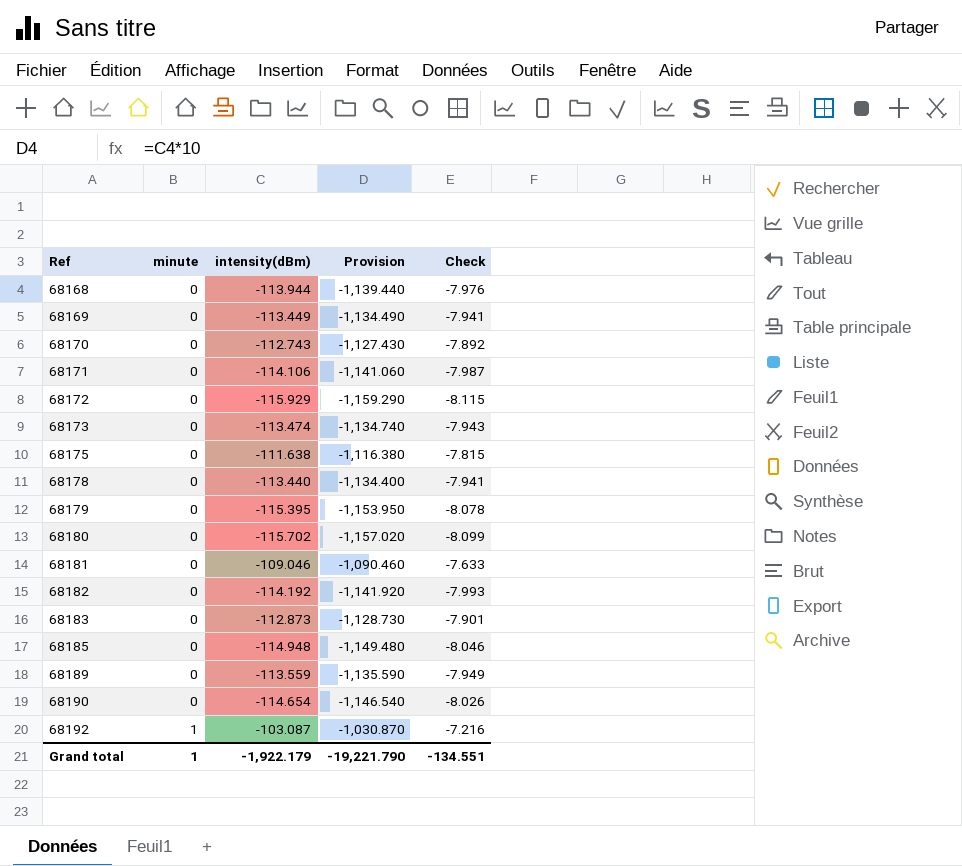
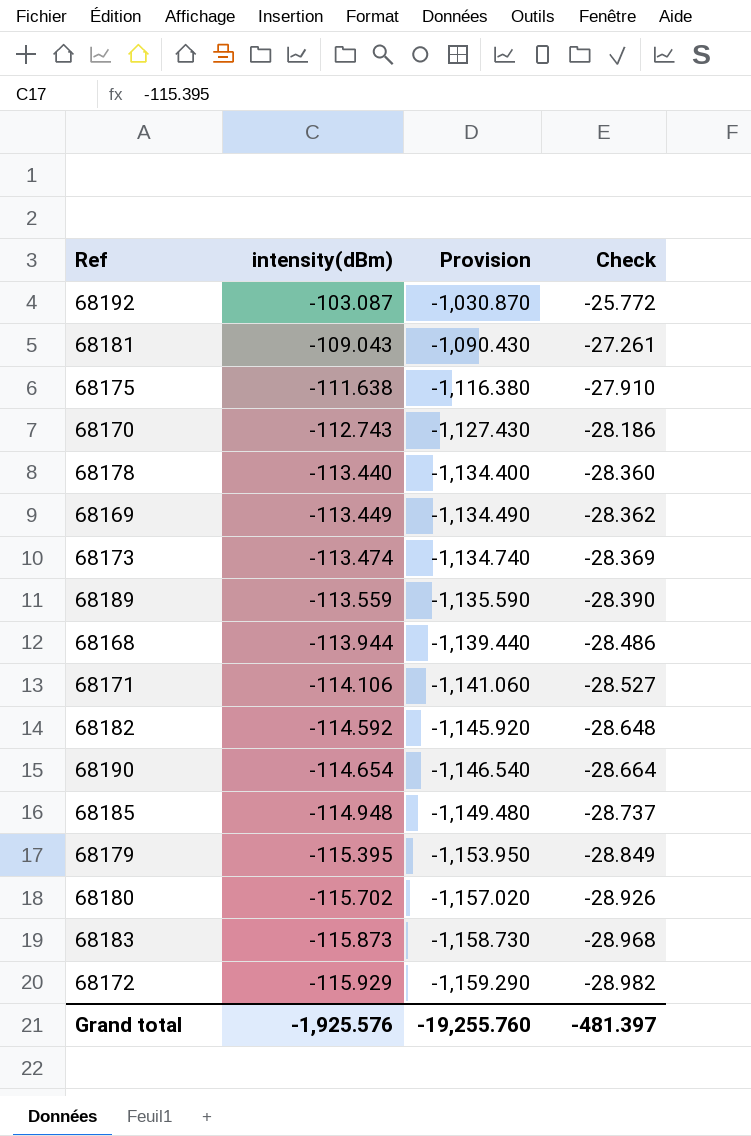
row order: Ref ascending -> intensity(dBm) descending
column minute | position: 2 -> none
column Check | formula: [intensity(dBm)] * 0.07 -> [intensity(dBm)] * 0.25
68181 | intensity(dBm): -109.046 -> -109.043
68181 | Provision: -1,090.460 -> -1,090.430
68182 | intensity(dBm): -114.192 -> -114.592
68182 | Provision: -1,141.920 -> -1,145.920
68183 | intensity(dBm): -112.873 -> -115.873
68183 | Provision: -1,128.730 -> -1,158.730
Grand total | intensity(dBm): -1,922.179 -> -1,925.576
Grand total | Provision: -19,221.790 -> -19,255.760
Grand total | Check: -134.551 -> -481.397

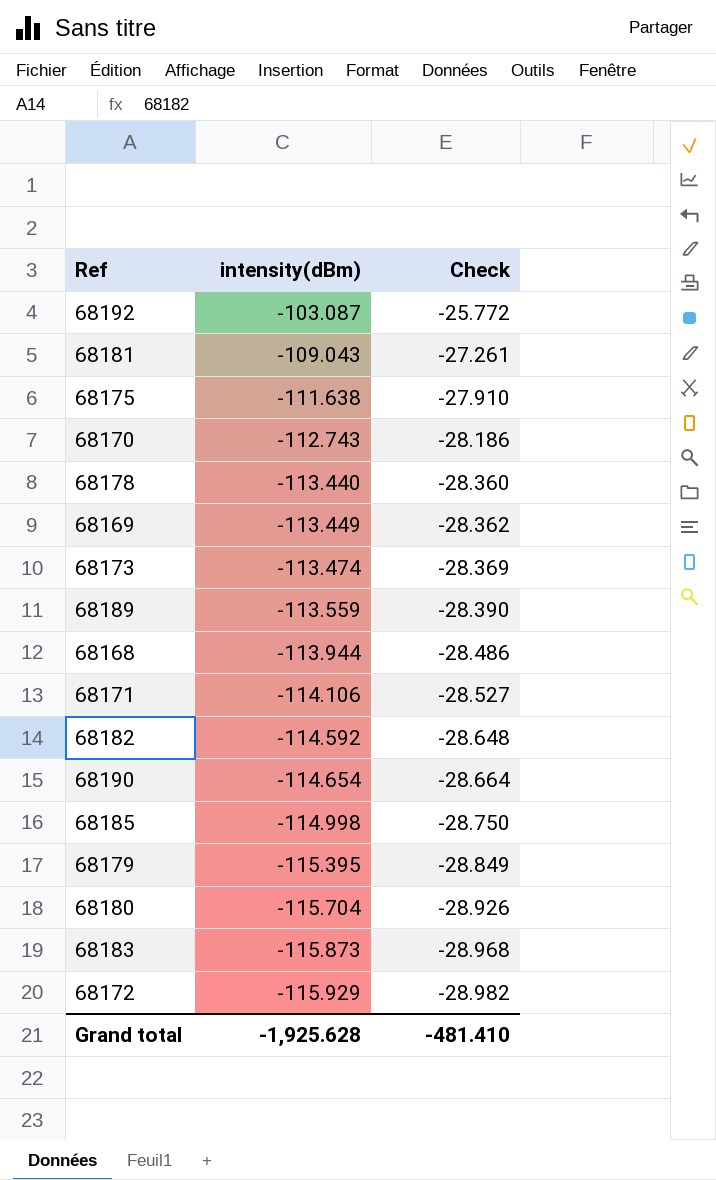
column Provision | formula: [intensity(dBm)] * 10 -> none
68185 | intensity(dBm): -114.948 -> -114.998
68185 | Check: -28.737 -> -28.750
68180 | intensity(dBm): -115.702 -> -115.704
Grand total | intensity(dBm): -1,925.576 -> -1,925.628
Grand total | Check: -481.397 -> -481.410

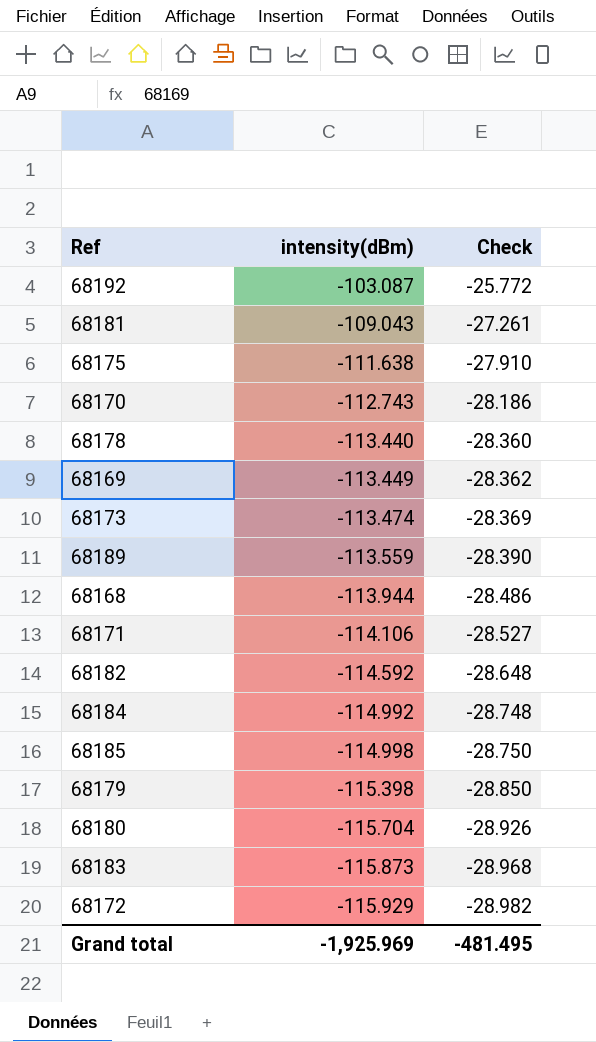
row 68190: -114.654 | -28.664 -> none
row 68184: none -> -114.992 | -28.748
68179 | intensity(dBm): -115.395 -> -115.398
68179 | Check: -28.849 -> -28.850
Grand total | intensity(dBm): -1,925.628 -> -1,925.969
Grand total | Check: -481.410 -> -481.495

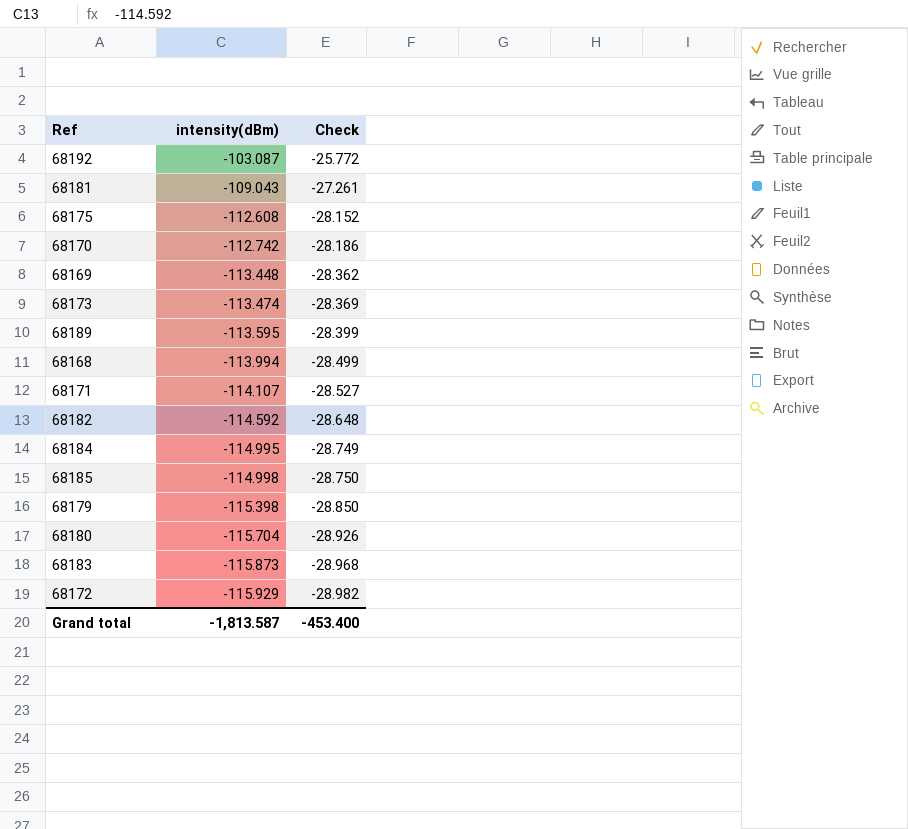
row 68178: -113.440 | -28.360 -> none
68175 | intensity(dBm): -111.638 -> -112.608
68175 | Check: -27.910 -> -28.152
68170 | intensity(dBm): -112.743 -> -112.742
68169 | intensity(dBm): -113.449 -> -113.448
68189 | intensity(dBm): -113.559 -> -113.595
68189 | Check: -28.390 -> -28.399
68168 | intensity(dBm): -113.944 -> -113.994
68168 | Check: -28.486 -> -28.499
68171 | intensity(dBm): -114.106 -> -114.107
68184 | intensity(dBm): -114.992 -> -114.995
68184 | Check: -28.748 -> -28.749
Grand total | intensity(dBm): -1,925.969 -> -1,813.587
Grand total | Check: -481.495 -> -453.400

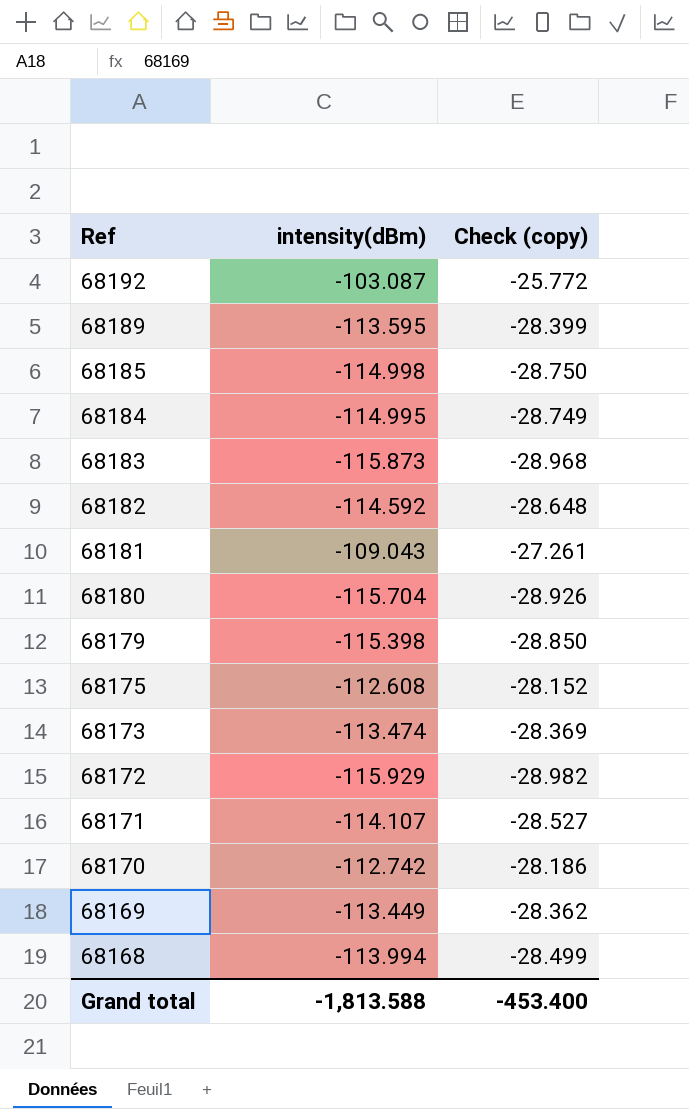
row order: intensity(dBm) descending -> Ref descending
column name: Check -> Check (copy)
68169 | intensity(dBm): -113.448 -> -113.449
Grand total | intensity(dBm): -1,813.587 -> -1,813.588

